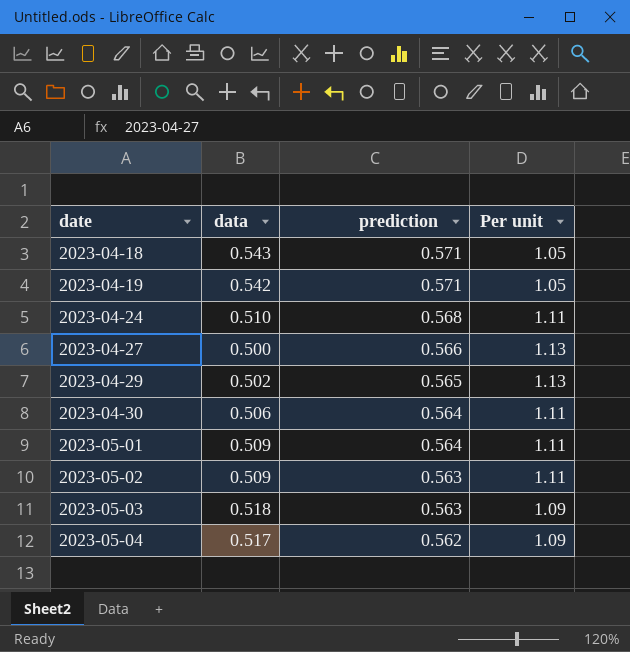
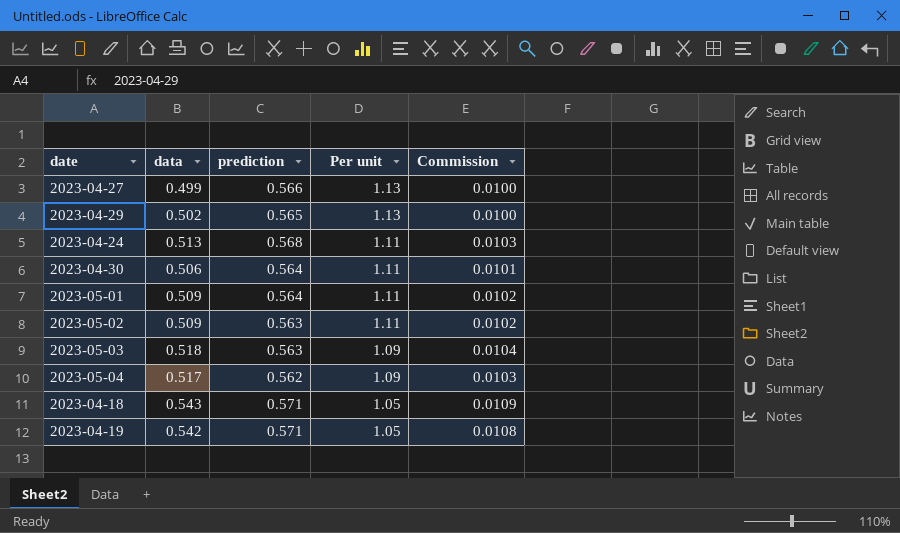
row order: date ascending -> Per unit descending
column Commission | formula: none -> [data] * 0.02
2023-04-27 | data: 0.500 -> 0.499
2023-04-24 | data: 0.510 -> 0.513

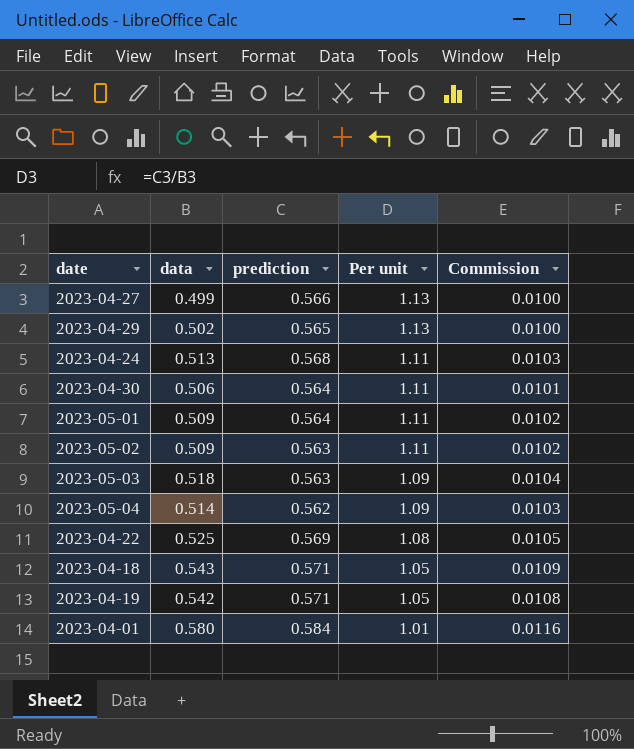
2023-05-04 | data: 0.517 -> 0.514
row 2023-04-22: none -> 0.525 | 0.569 | 1.08 | 0.0105
row 2023-04-01: none -> 0.580 | 0.584 | 1.01 | 0.0116

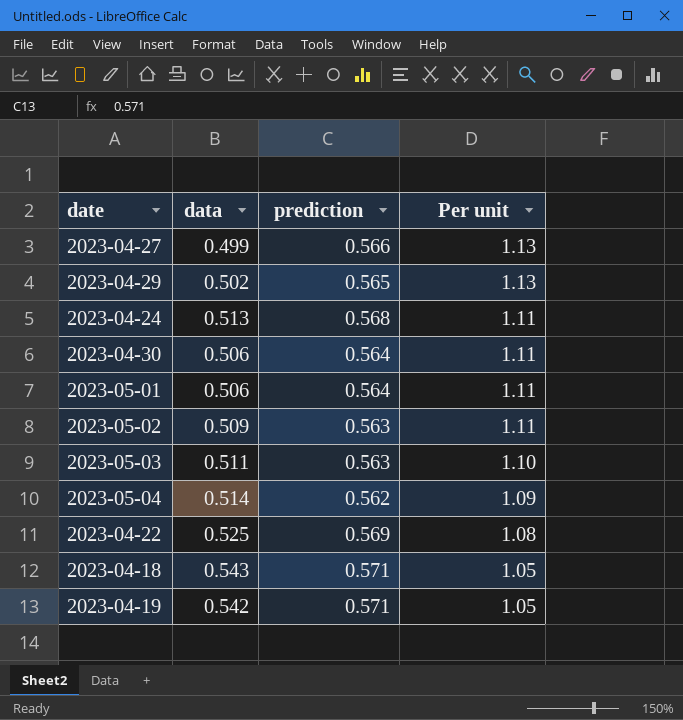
column Commission | formula: [data] * 0.02 -> none
row 2023-04-01: 0.580 | 0.584 | 1.01 | 0.0116 -> none
2023-05-01 | data: 0.509 -> 0.506
2023-05-03 | data: 0.518 -> 0.511
2023-05-03 | Per unit: 1.09 -> 1.10

